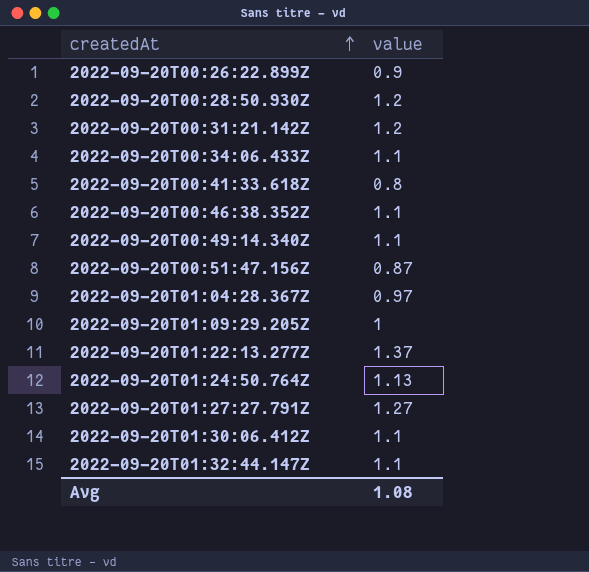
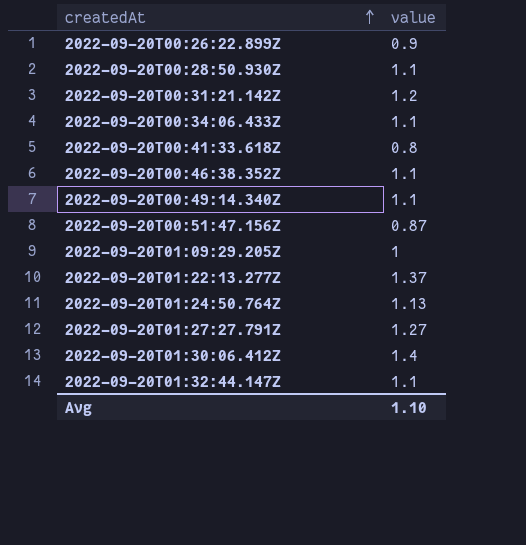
row 2022-09-20T01:04:28.367Z: 0.97 -> none
2022-09-20T00:28:50.930Z | value: 1.2 -> 1.1
2022-09-20T01:30:06.412Z | value: 1.1 -> 1.4
Avg | value: 1.08 -> 1.10

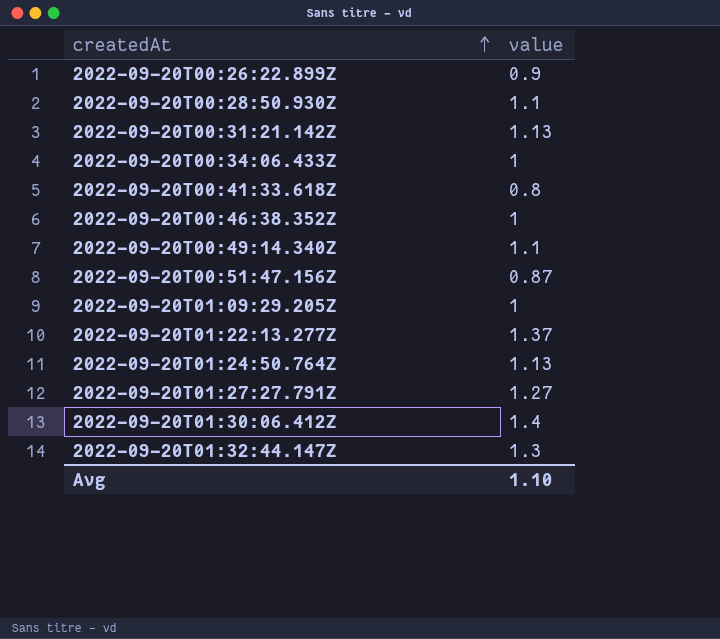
2022-09-20T00:31:21.142Z | value: 1.2 -> 1.13
2022-09-20T00:34:06.433Z | value: 1.1 -> 1
2022-09-20T00:46:38.352Z | value: 1.1 -> 1
2022-09-20T01:32:44.147Z | value: 1.1 -> 1.3

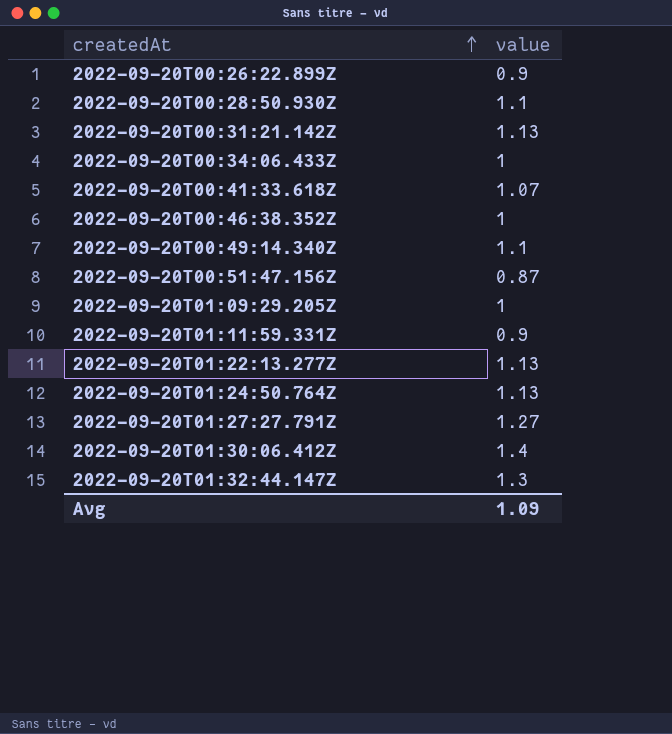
2022-09-20T00:41:33.618Z | value: 0.8 -> 1.07
row 2022-09-20T01:11:59.331Z: none -> 0.9
2022-09-20T01:22:13.277Z | value: 1.37 -> 1.13
Avg | value: 1.10 -> 1.09

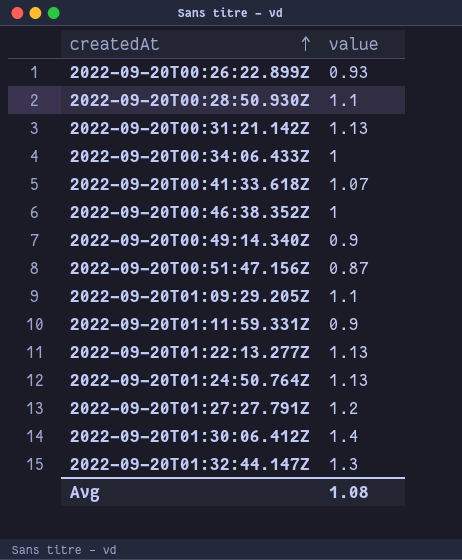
2022-09-20T00:26:22.899Z | value: 0.9 -> 0.93
2022-09-20T00:49:14.340Z | value: 1.1 -> 0.9
2022-09-20T01:09:29.205Z | value: 1 -> 1.1
2022-09-20T01:27:27.791Z | value: 1.27 -> 1.2
Avg | value: 1.09 -> 1.08

